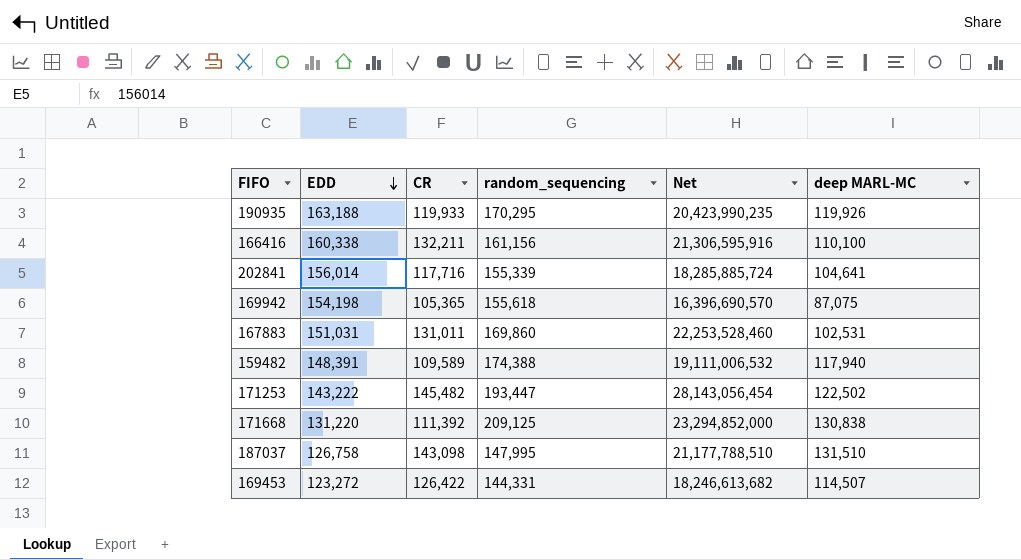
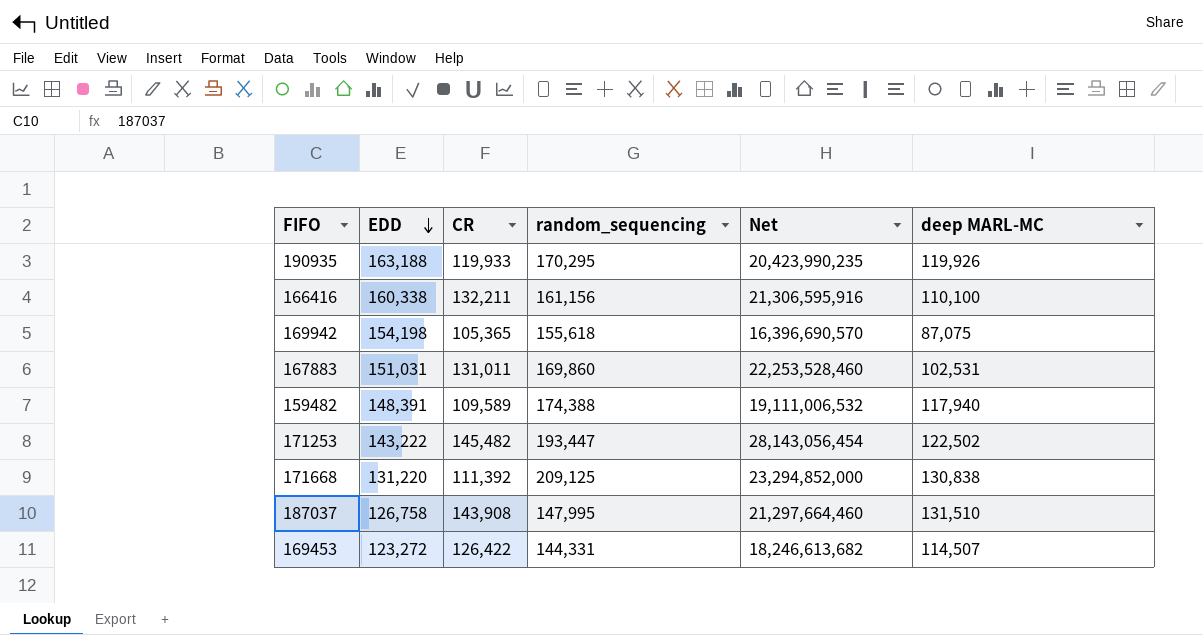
row 202841: 156,014 | 117,716 | 155,339 | 18,285,885,724 | 104,641 -> none
187037 | CR: 143,098 -> 143,908
187037 | Net: 21,177,788,510 -> 21,297,664,460

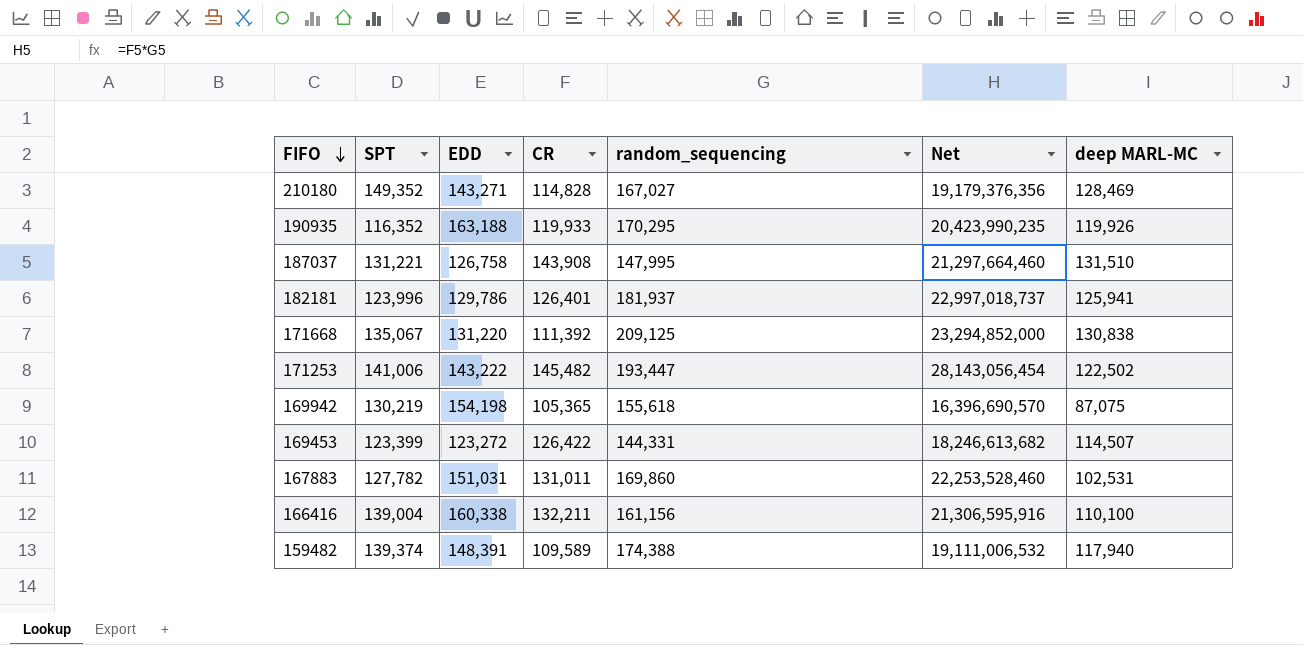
row order: EDD descending -> FIFO descending
column SPT | position: none -> 2
row 210180: none -> 149,352 | 143,271 | 114,828 | 167,027 | 19,179,376,356 | 128,469
row 182181: none -> 123,996 | 129,786 | 126,401 | 181,937 | 22,997,018,737 | 125,941

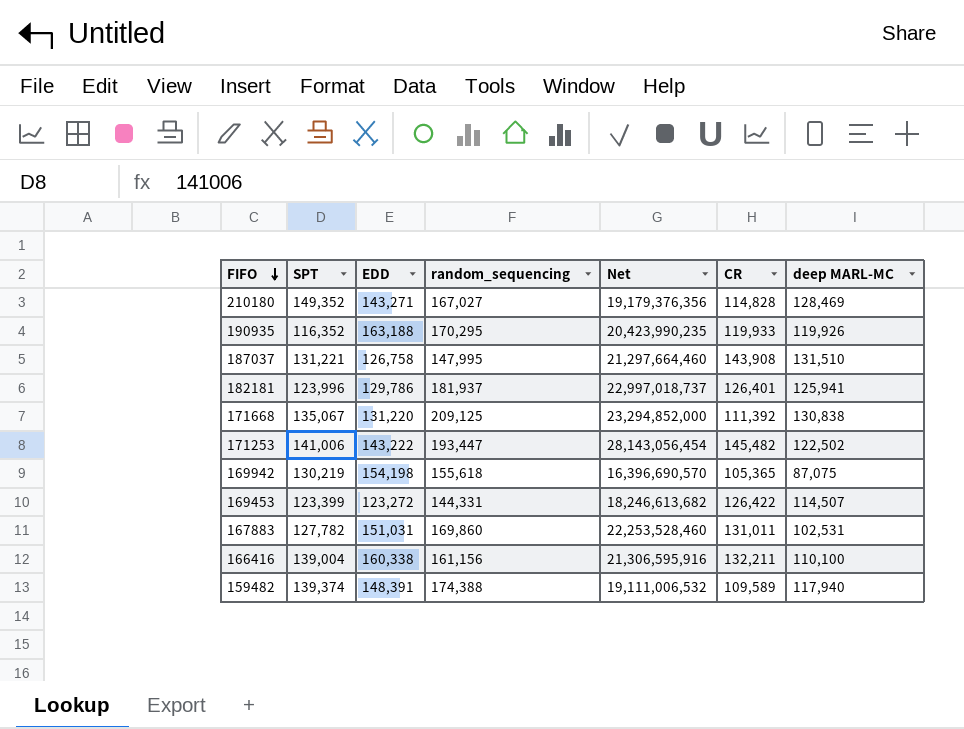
column CR | position: 4 -> 6

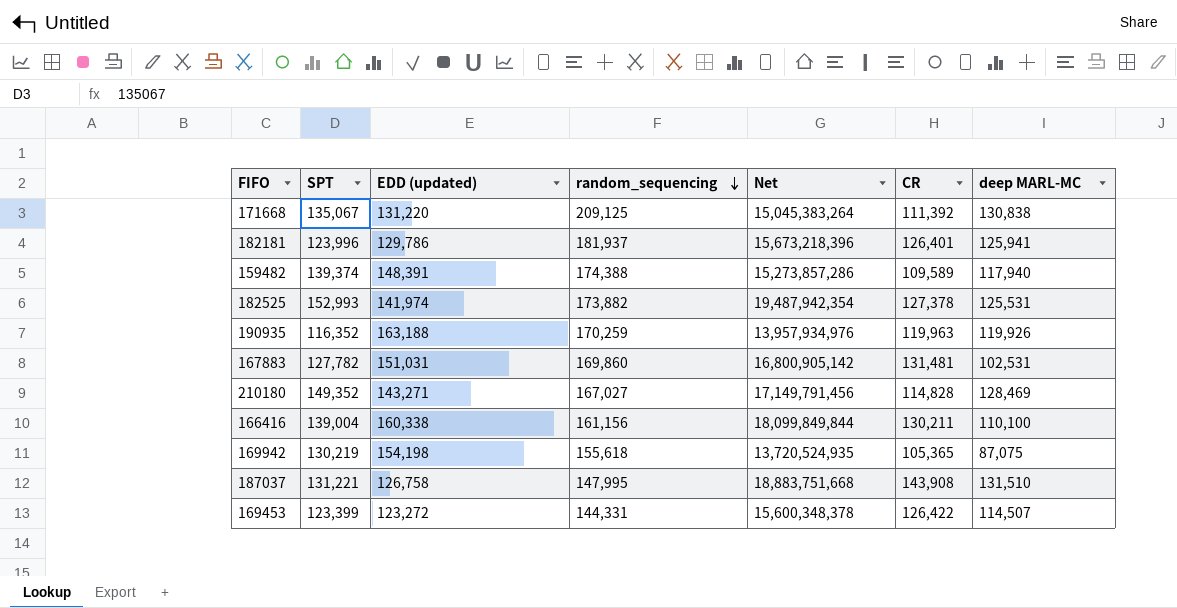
row order: FIFO descending -> random_sequencing descending
column name: EDD -> EDD (updated)
column Net | formula: [random_sequencing] * [CR] -> [SPT] * [CR]
row 171253: 141,006 | 143,222 | 193,447 | 28,143,056,454 | 145,482 | 122,502 -> none
row 182525: none -> 152,993 | 141,974 | 173,882 | 19,487,942,354 | 127,378 | 125,531
190935 | random_sequencing: 170,295 -> 170,259
190935 | CR: 119,933 -> 119,963
167883 | CR: 131,011 -> 131,481
166416 | CR: 132,211 -> 130,211

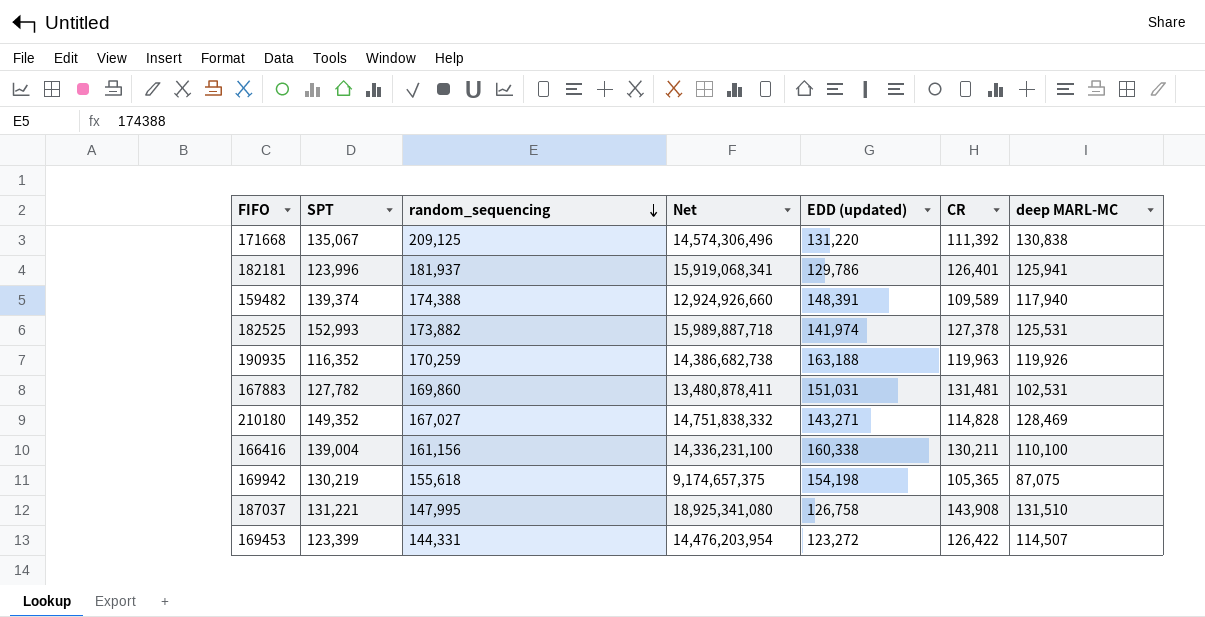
column Net | formula: [SPT] * [CR] -> [CR] * [deep MARL-MC]
column EDD (updated) | position: 3 -> 5

